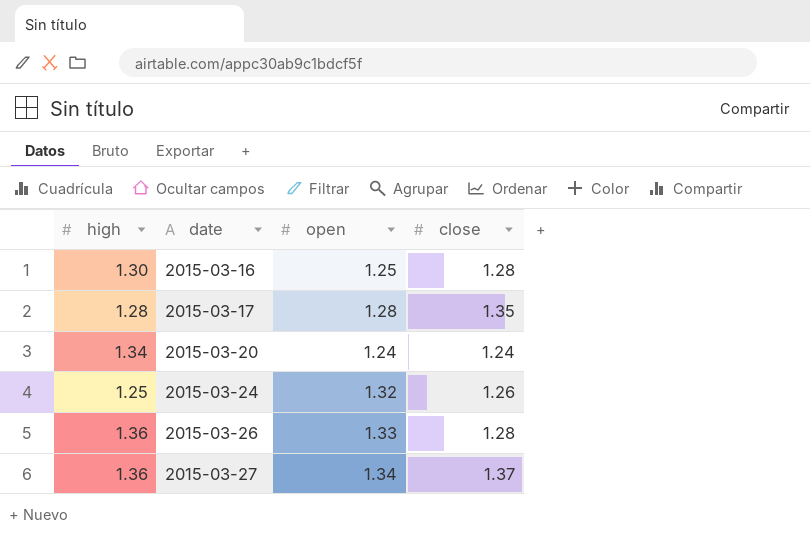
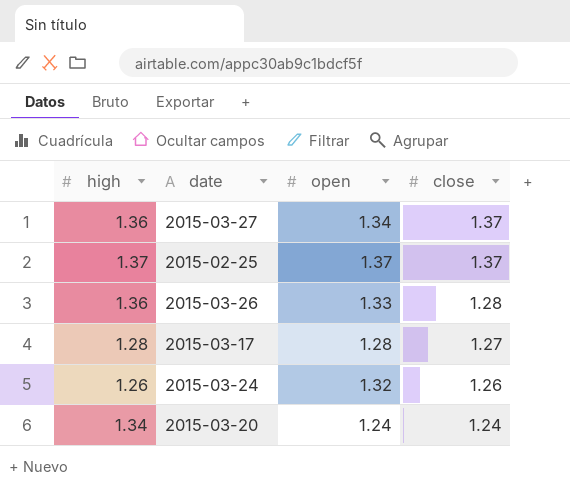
row order: date ascending -> close descending
row 2015-03-16: 1.30 | 1.25 | 1.28 -> none
row 2015-02-25: none -> 1.37 | 1.37 | 1.37
2015-03-17 | close: 1.35 -> 1.27
2015-03-24 | high: 1.25 -> 1.26

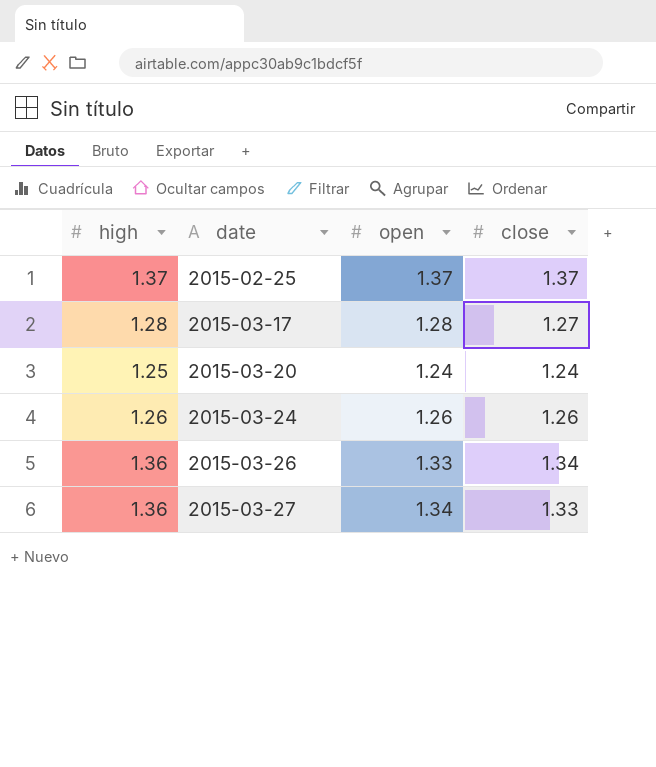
row order: close descending -> date ascending
2015-03-20 | high: 1.34 -> 1.25
2015-03-24 | open: 1.32 -> 1.26
2015-03-26 | close: 1.28 -> 1.34
2015-03-27 | close: 1.37 -> 1.33

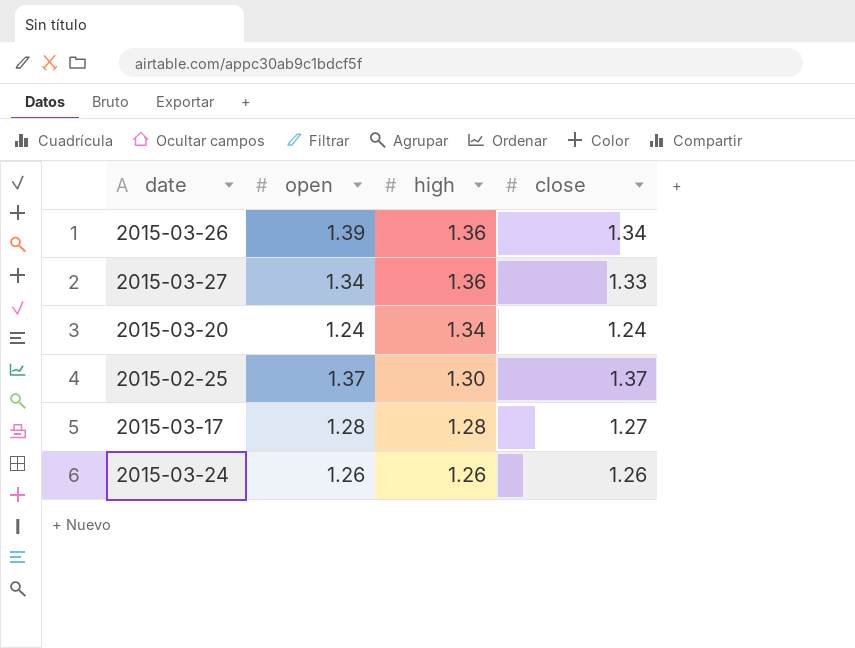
row order: date ascending -> high descending
column high | position: 1 -> 3
2015-03-26 | open: 1.33 -> 1.39
2015-03-20 | high: 1.25 -> 1.34
2015-02-25 | high: 1.37 -> 1.30

